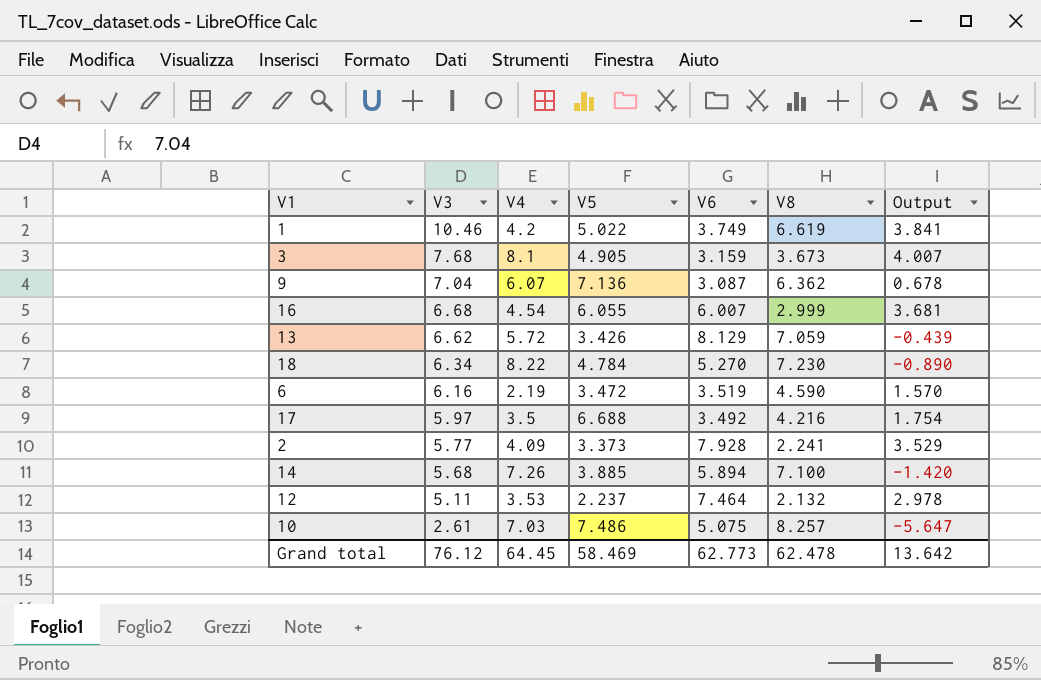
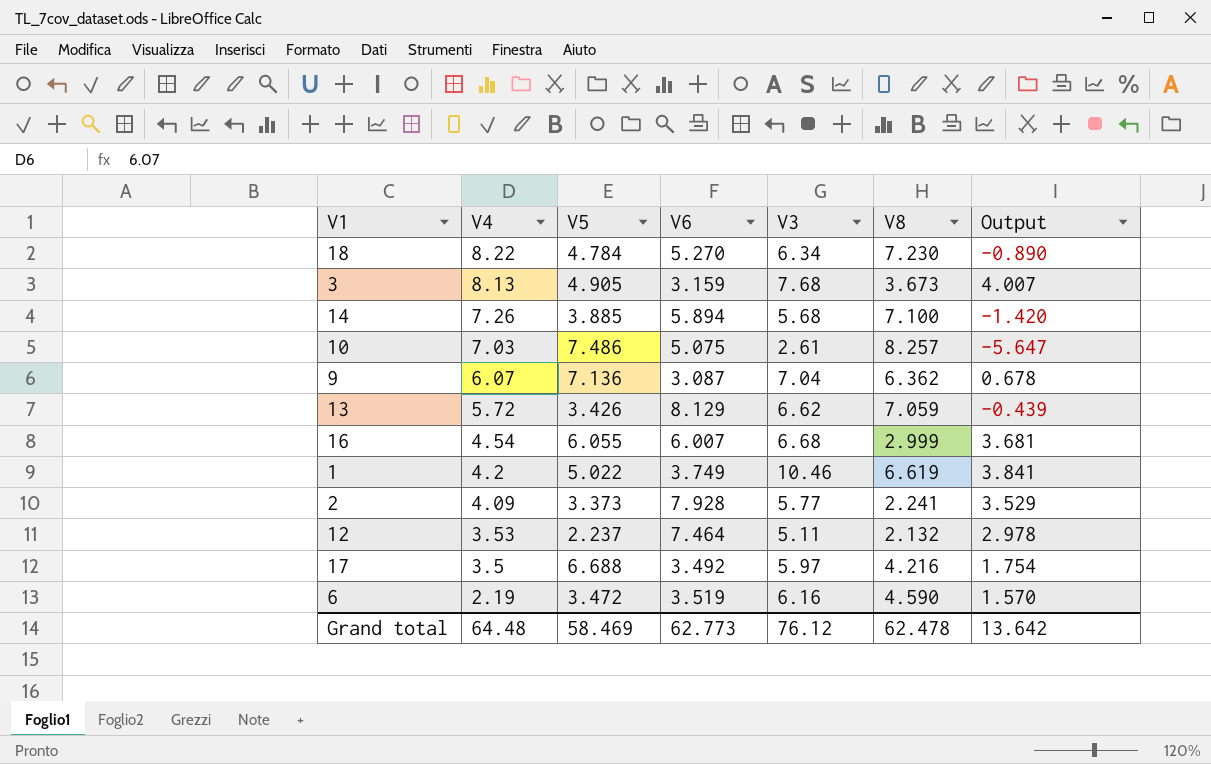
row order: V3 descending -> V4 descending
column V3 | position: 2 -> 5
3 | V4: 8.1 -> 8.13
Grand total | V4: 64.45 -> 64.48

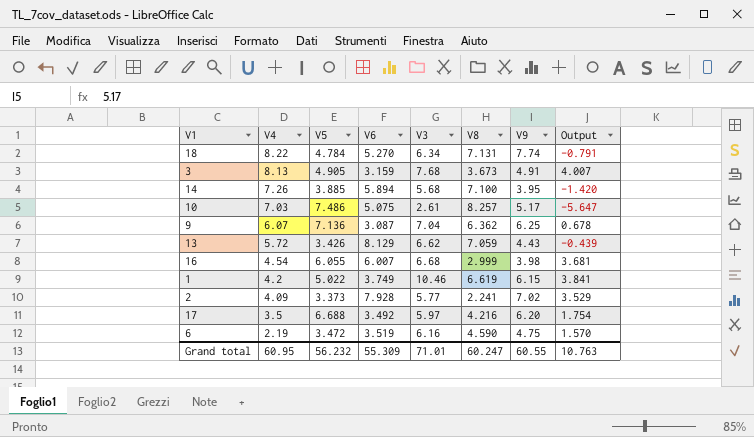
column V9 | position: none -> 7
row 12: 3.53 | 2.237 | 7.464 | 5.11 | 2.132 | 2.978 -> none
18 | V8: 7.230 -> 7.131
18 | Output: -0.890 -> -0.791
Grand total | V4: 64.48 -> 60.95
Grand total | V5: 58.469 -> 56.232
Grand total | V6: 62.773 -> 55.309
Grand total | V3: 76.12 -> 71.01
Grand total | V8: 62.478 -> 60.247
Grand total | Output: 13.642 -> 10.763

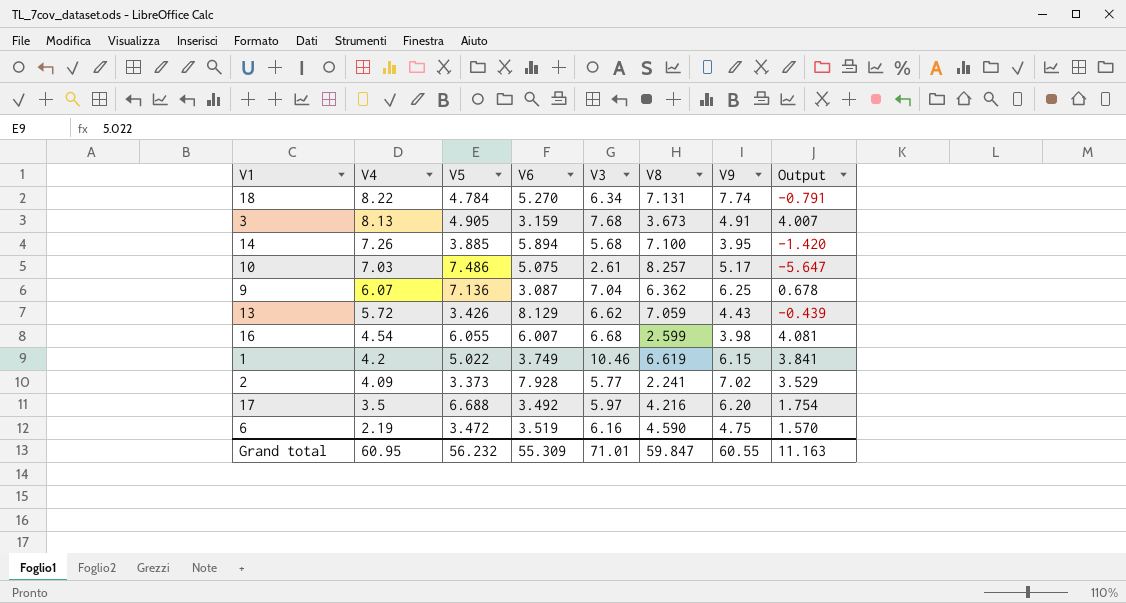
16 | V8: 2.999 -> 2.599
16 | Output: 3.681 -> 4.081
Grand total | V8: 60.247 -> 59.847
Grand total | Output: 10.763 -> 11.163

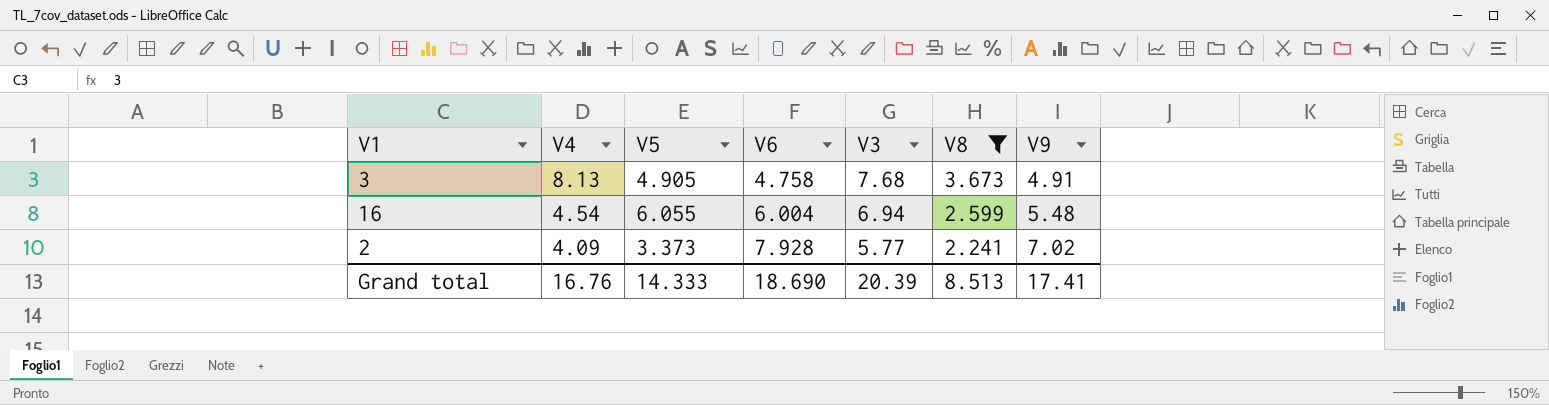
filter: none -> V8 <= 3.673
column Output | formula: [V3] - [V8] -> none
3 | V6: 3.159 -> 4.758
16 | V6: 6.007 -> 6.004
16 | V3: 6.68 -> 6.94
16 | V9: 3.98 -> 5.48
Grand total | V4: 60.95 -> 16.76
Grand total | V5: 56.232 -> 14.333
Grand total | V6: 55.309 -> 18.690
Grand total | V3: 71.01 -> 20.39
Grand total | V8: 59.847 -> 8.513
Grand total | V9: 60.55 -> 17.41

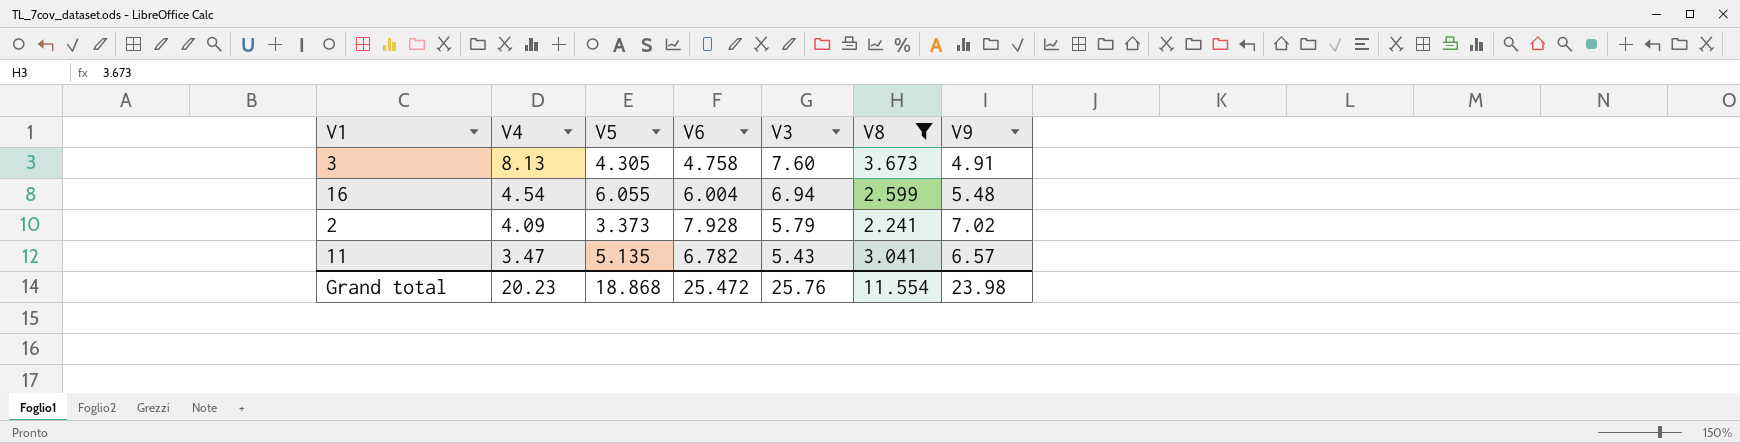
3 | V5: 4.905 -> 4.305
3 | V3: 7.68 -> 7.60
2 | V3: 5.77 -> 5.79
row 11: none -> 3.47 | 5.135 | 6.782 | 5.43 | 3.041 | 6.57
Grand total | V4: 16.76 -> 20.23
Grand total | V5: 14.333 -> 18.868
Grand total | V6: 18.690 -> 25.472
Grand total | V3: 20.39 -> 25.76
Grand total | V8: 8.513 -> 11.554
Grand total | V9: 17.41 -> 23.98

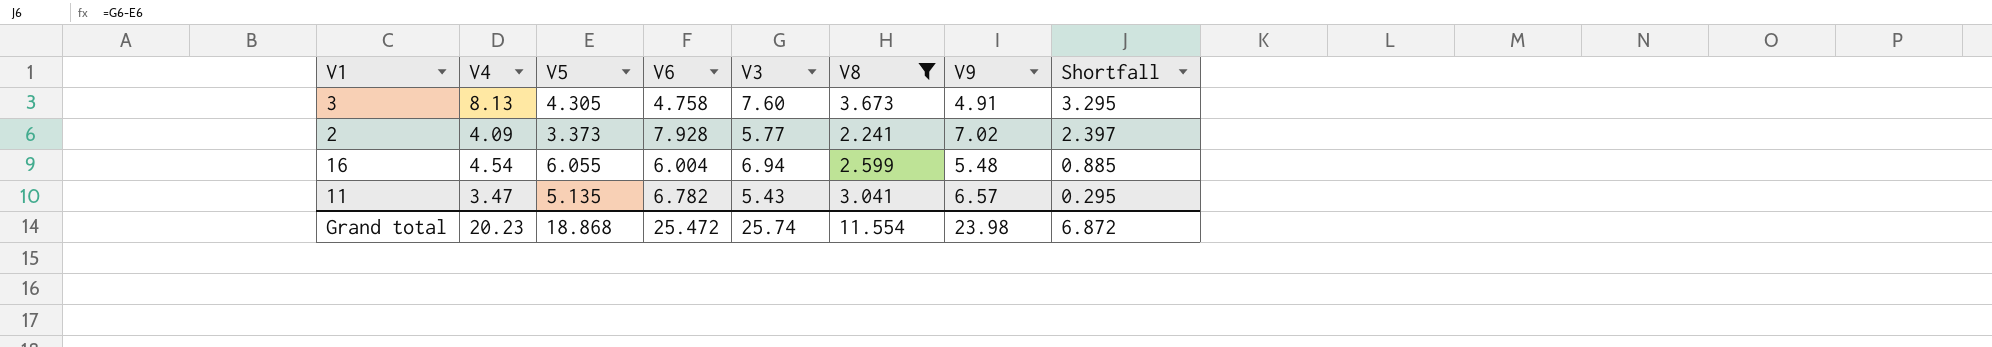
row order: V4 descending -> Shortfall descending
column Shortfall | formula: none -> [V3] - [V5]
2 | V3: 5.79 -> 5.77
Grand total | V3: 25.76 -> 25.74

